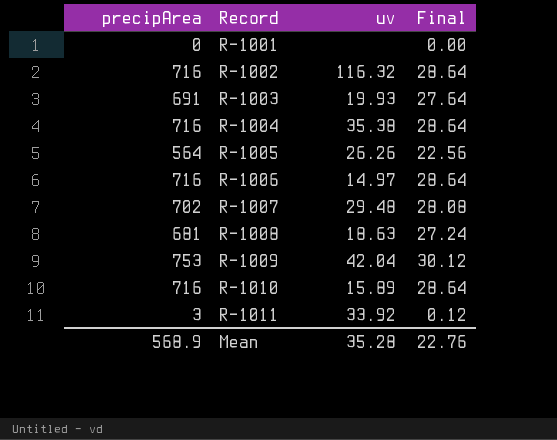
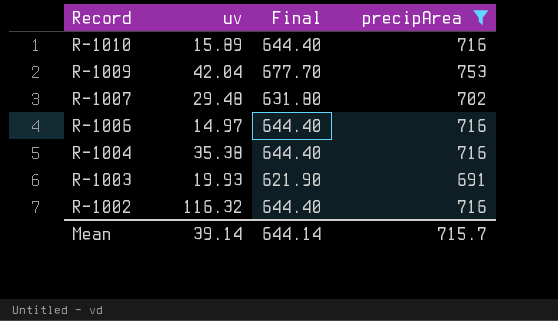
filter: none -> precipArea >= 691
row order: Record ascending -> Record descending
column Final | formula: [precipArea] * 0.04 -> [precipArea] * 0.9
column precipArea | position: 1 -> 4
Mean | uv: 35.28 -> 39.14
Mean | Final: 22.76 -> 644.14
Mean | precipArea: 568.9 -> 715.7

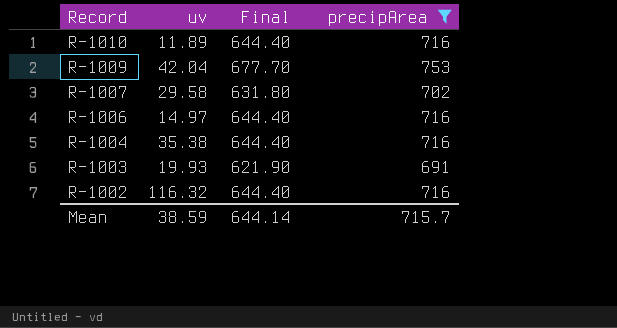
R-1010 | uv: 15.89 -> 11.89
R-1007 | uv: 29.48 -> 29.58
Mean | uv: 39.14 -> 38.59

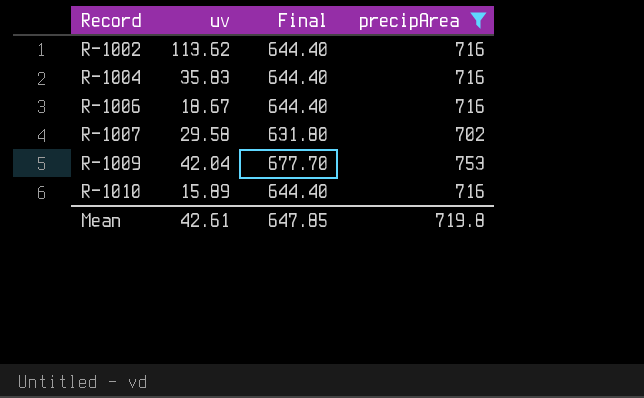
row order: Record descending -> Record ascending
row R-1003: 19.93 | 621.90 | 691 -> none
R-1002 | uv: 116.32 -> 113.62
R-1004 | uv: 35.38 -> 35.83
R-1006 | uv: 14.97 -> 18.67
R-1010 | uv: 11.89 -> 15.89
Mean | uv: 38.59 -> 42.61
Mean | Final: 644.14 -> 647.85
Mean | precipArea: 715.7 -> 719.8

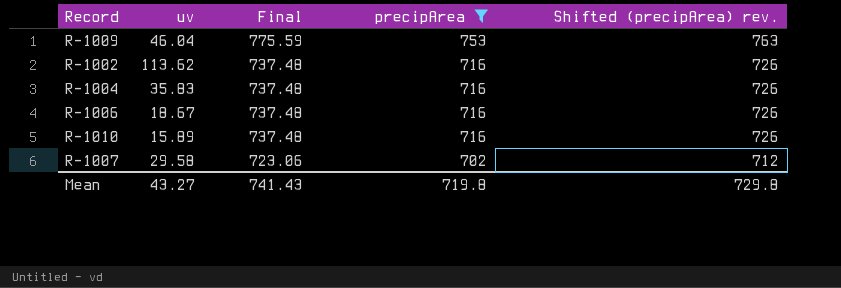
row order: Record ascending -> Final descending
column Final | formula: [precipArea] * 0.9 -> [precipArea] * 1.03
column Shifted (precipArea) rev. | formula: none -> [precipArea] + 10
R-1009 | uv: 42.04 -> 46.04
Mean | uv: 42.61 -> 43.27
Mean | Final: 647.85 -> 741.43

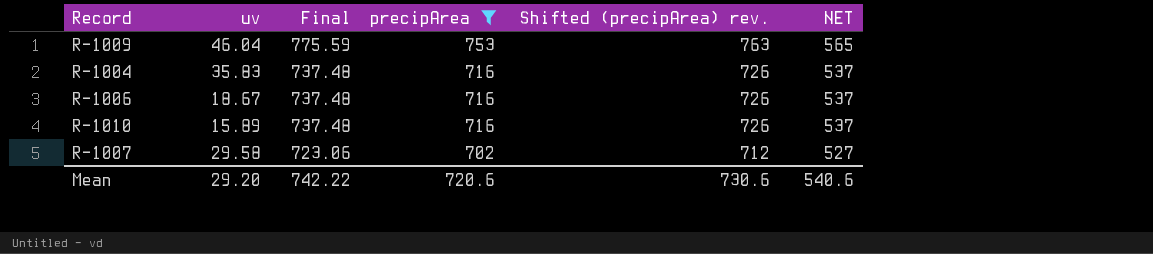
column NET | formula: none -> [precipArea] * 0.75
row R-1002: 113.62 | 737.48 | 716 | 726 -> none
Mean | uv: 43.27 -> 29.20
Mean | Final: 741.43 -> 742.22
Mean | precipArea: 719.8 -> 720.6
Mean | Shifted (precipArea) rev.: 729.8 -> 730.6

